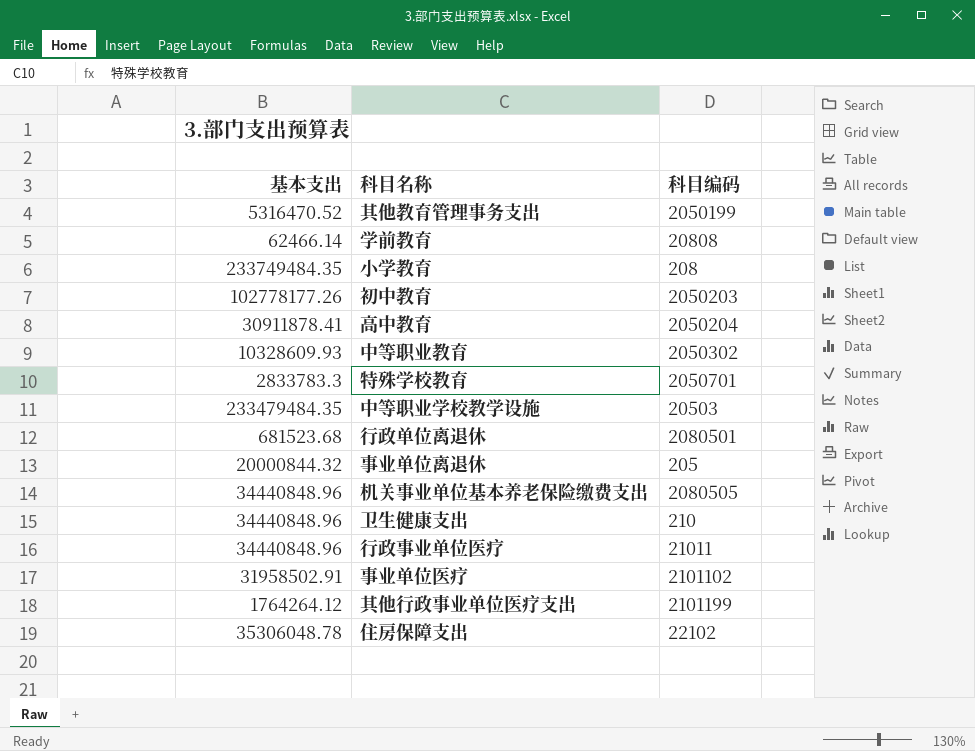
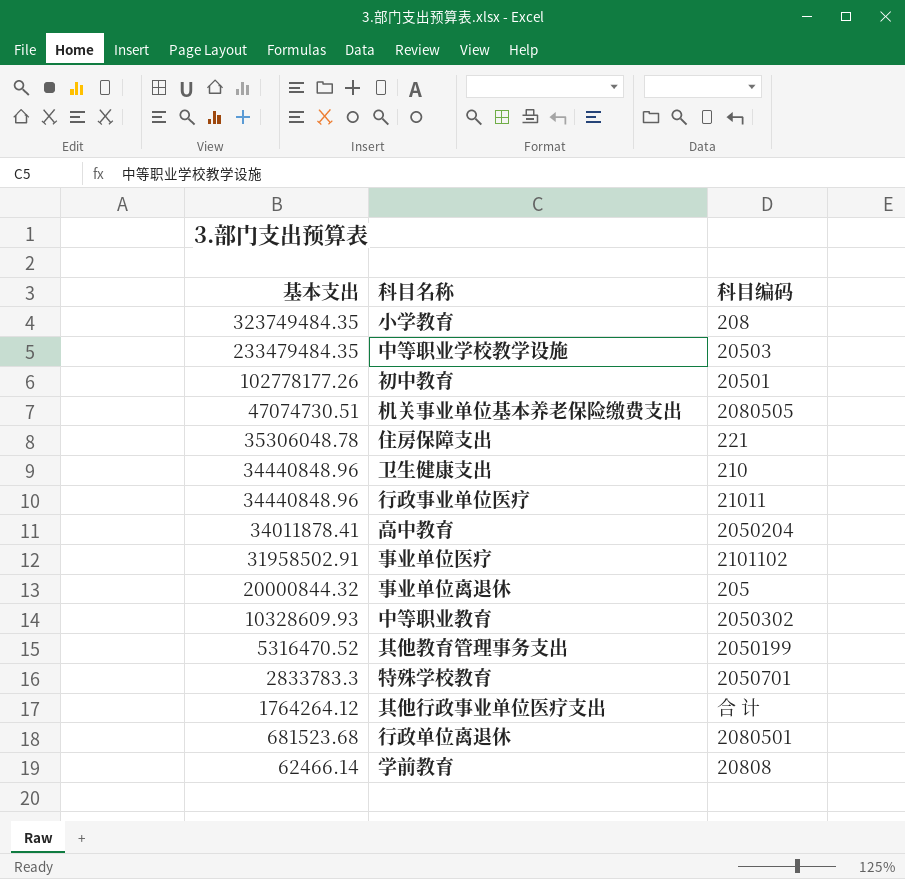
row order: none -> 基本支出 descending
小学教育 | 基本支出: 233749484.35 -> 323749484.35
初中教育 | 科目编码: 2050203 -> 20501
机关事业单位基本养老保险缴费支出 | 基本支出: 34440848.96 -> 47074730.51
住房保障支出 | 科目编码: 22102 -> 221
高中教育 | 基本支出: 30911878.41 -> 34011878.41
其他行政事业单位医疗支出 | 科目编码: 2101199 -> 合 计

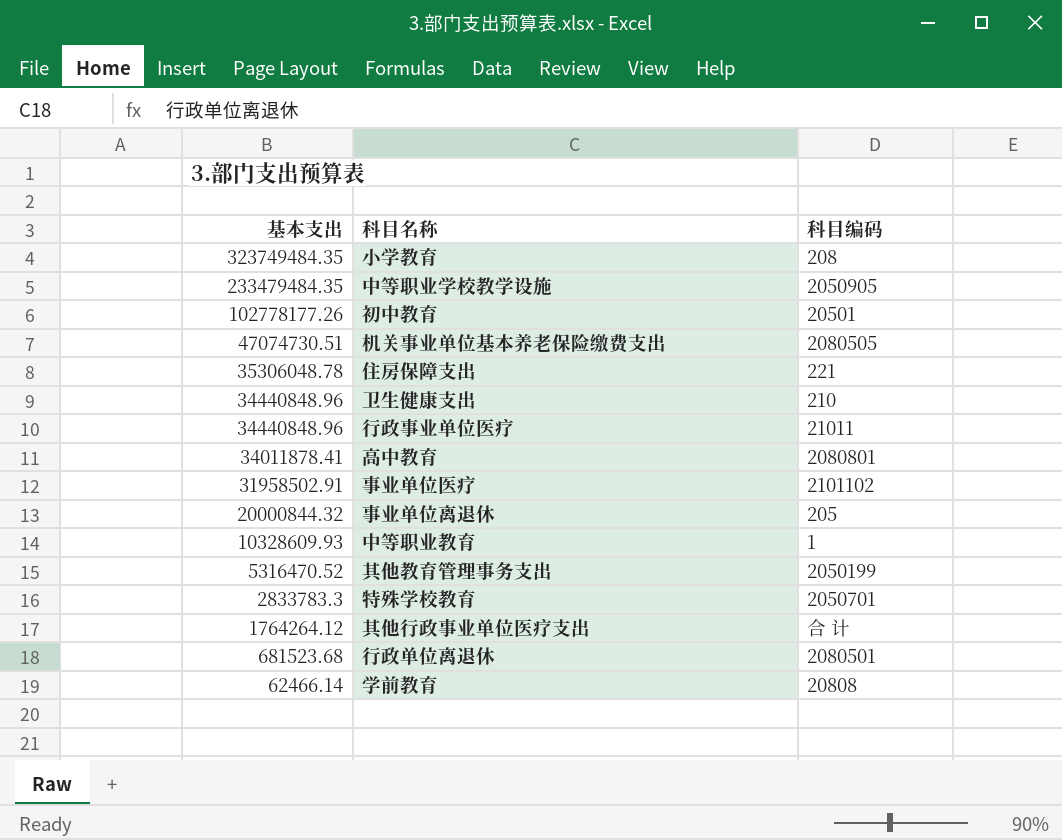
中等职业学校教学设施 | 科目编码: 20503 -> 2050905
高中教育 | 科目编码: 2050204 -> 2080801
中等职业教育 | 科目编码: 2050302 -> 1

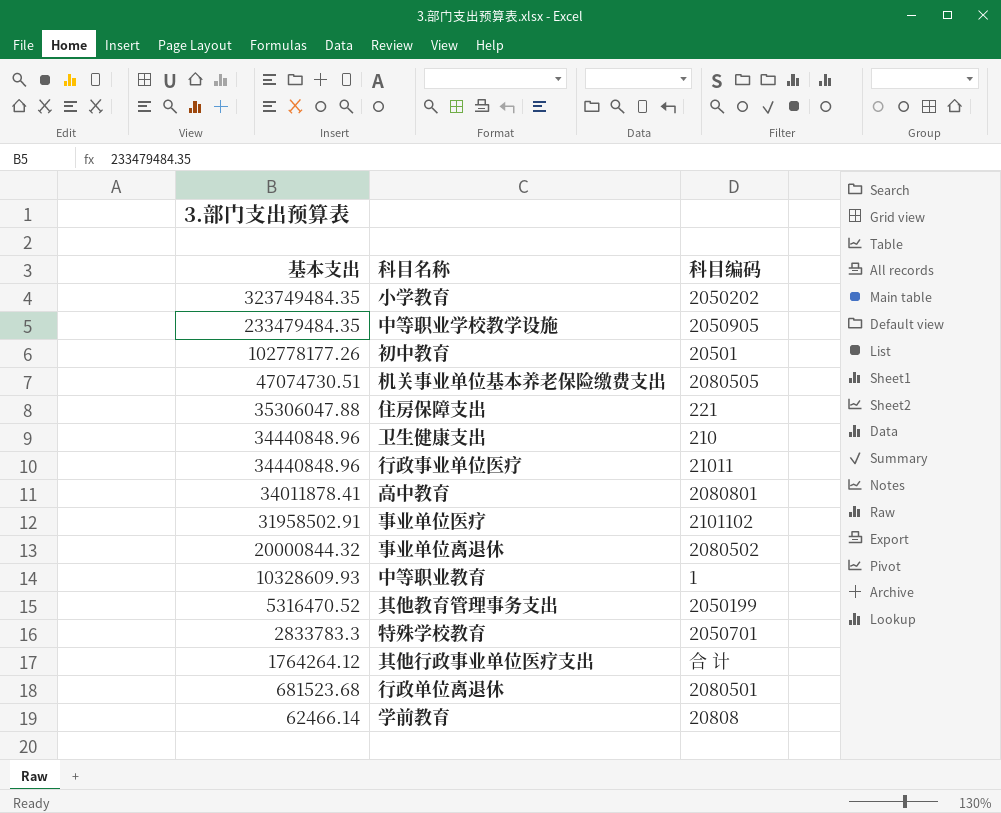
小学教育 | 科目编码: 208 -> 2050202
住房保障支出 | 基本支出: 35306048.78 -> 35306047.88
事业单位离退休 | 科目编码: 205 -> 2080502

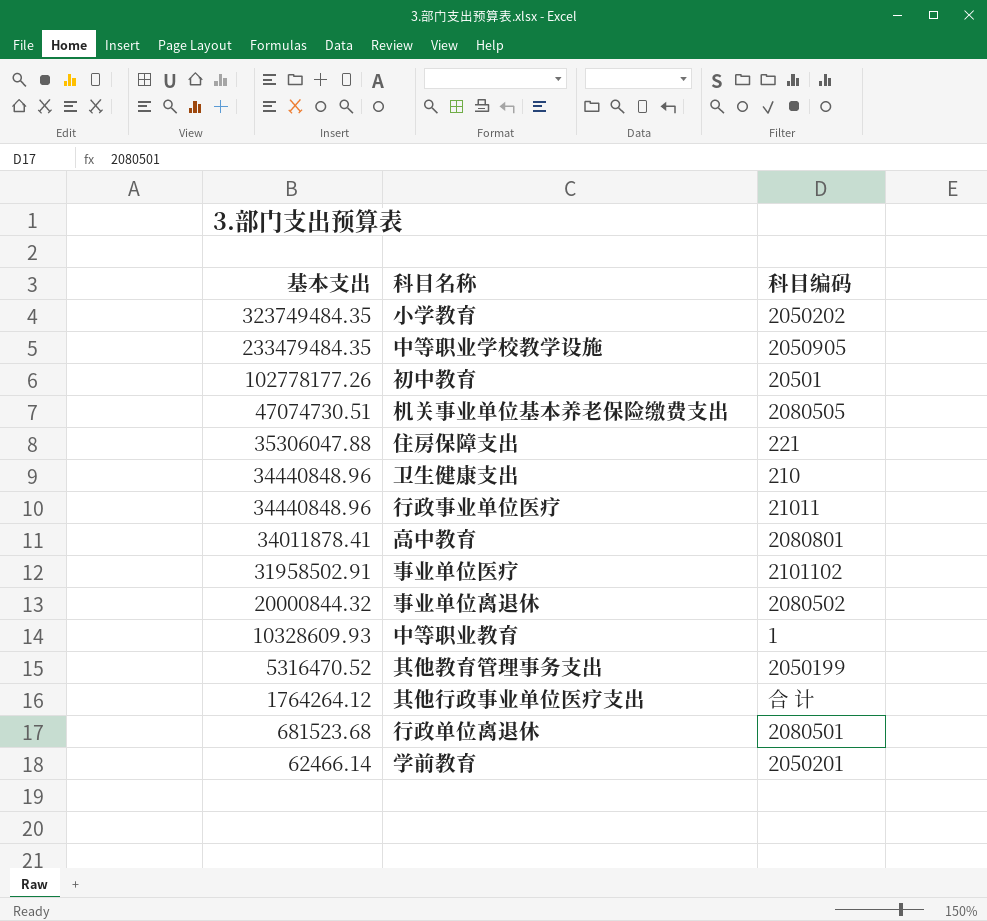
row 特殊学校教育: 2833783.3 | 2050701 -> none
学前教育 | 科目编码: 20808 -> 2050201

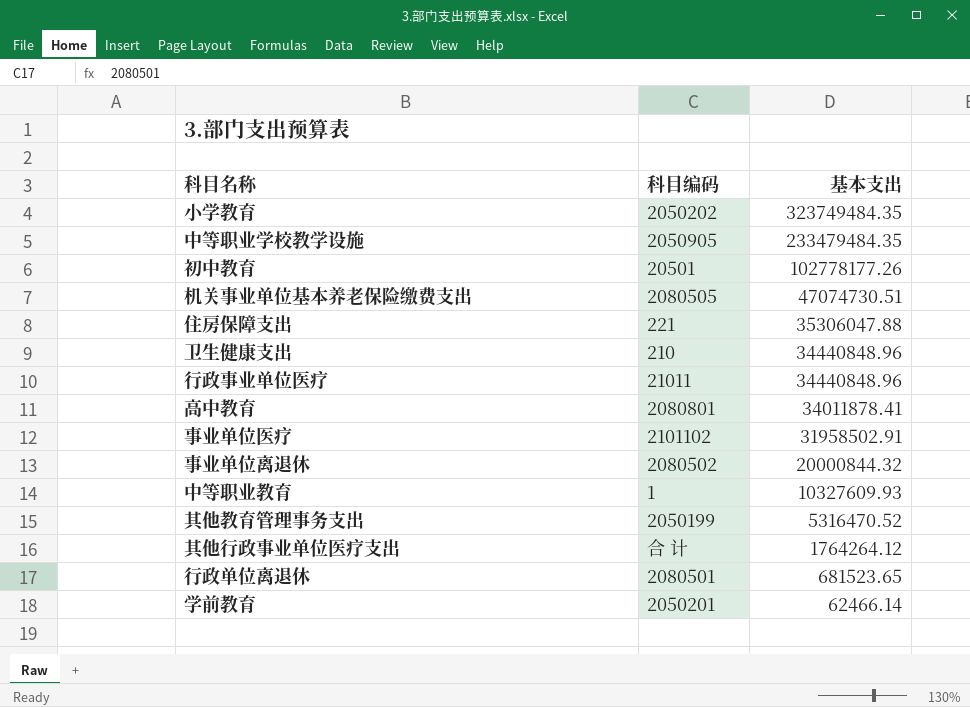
column 基本支出 | position: 1 -> 3
中等职业教育 | 基本支出: 10328609.93 -> 10327609.93
行政单位离退休 | 基本支出: 681523.68 -> 681523.65

